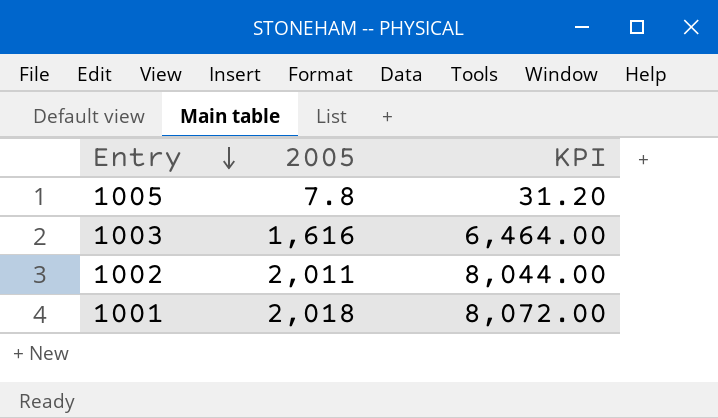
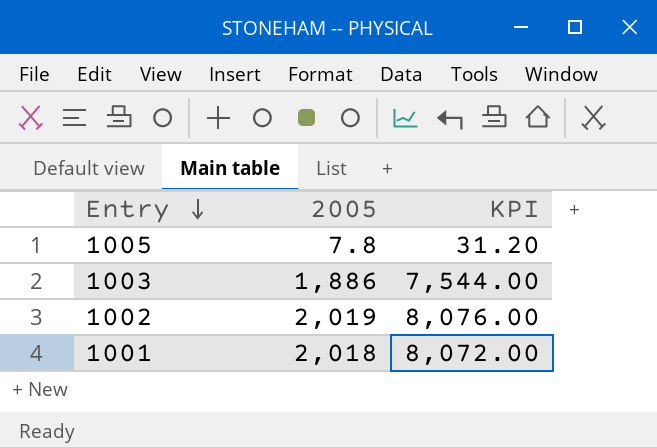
1003 | 2005: 1,616 -> 1,886
1003 | KPI: 6,464.00 -> 7,544.00
1002 | 2005: 2,011 -> 2,019
1002 | KPI: 8,044.00 -> 8,076.00

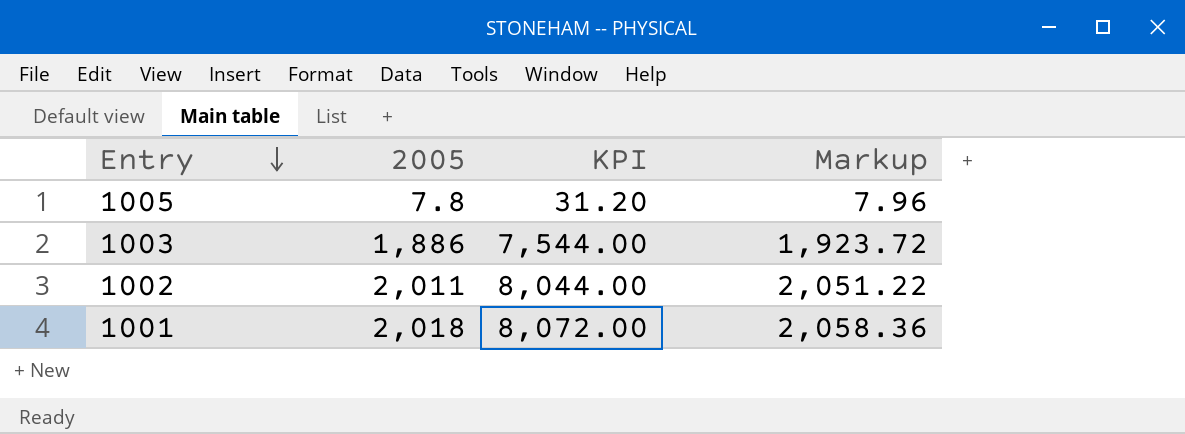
column Markup | formula: none -> [2005] * 1.02
1002 | 2005: 2,019 -> 2,011
1002 | KPI: 8,076.00 -> 8,044.00

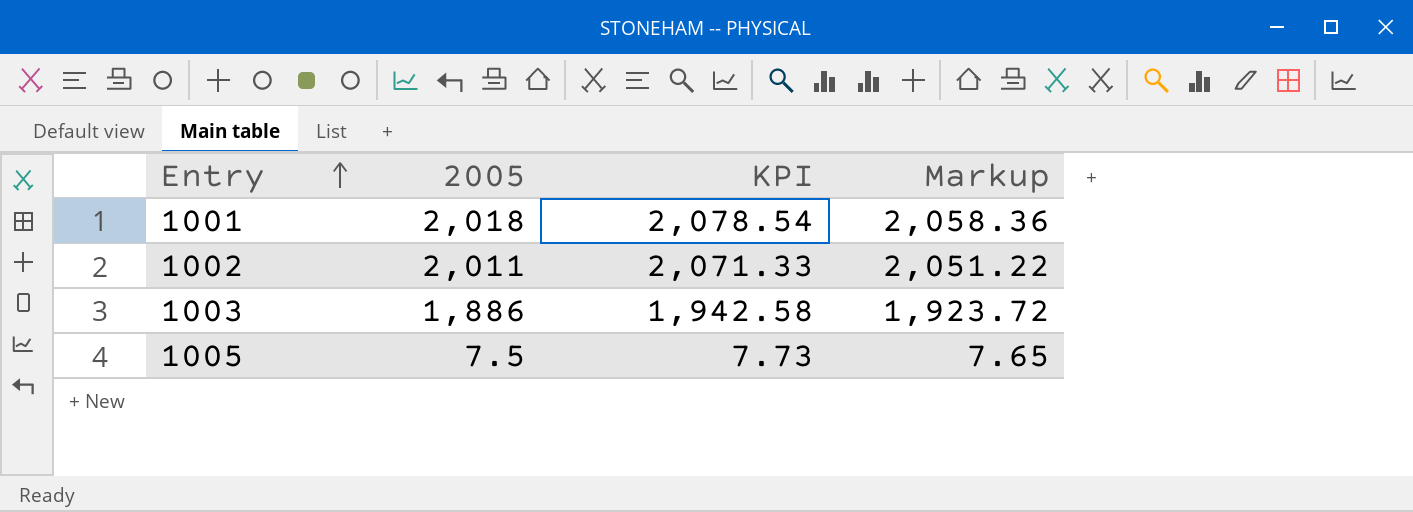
row order: Entry descending -> Entry ascending
column KPI | formula: [2005] * 4 -> [2005] * 1.03
1005 | 2005: 7.8 -> 7.5
1005 | Markup: 7.96 -> 7.65

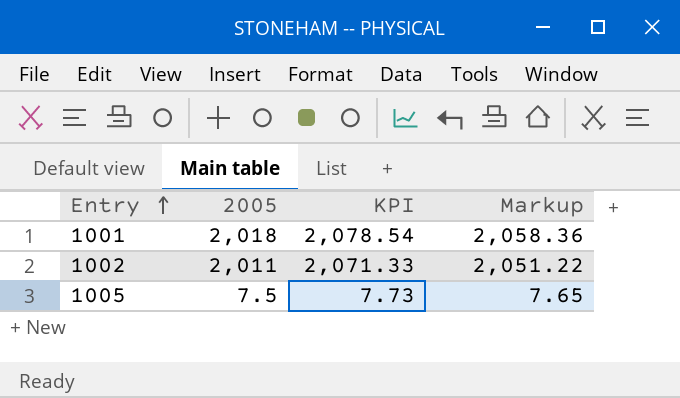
row 1003: 1,886 | 1,942.58 | 1,923.72 -> none

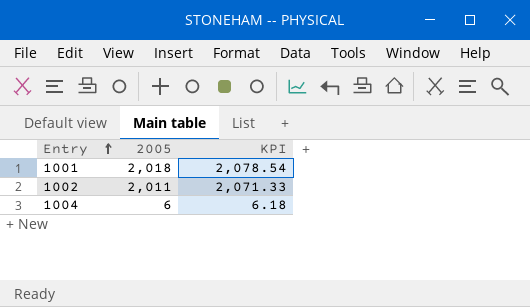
column Markup | formula: [2005] * 1.02 -> none
row 1005: 7.5 | 7.73 | 7.65 -> none
row 1004: none -> 6 | 6.18

